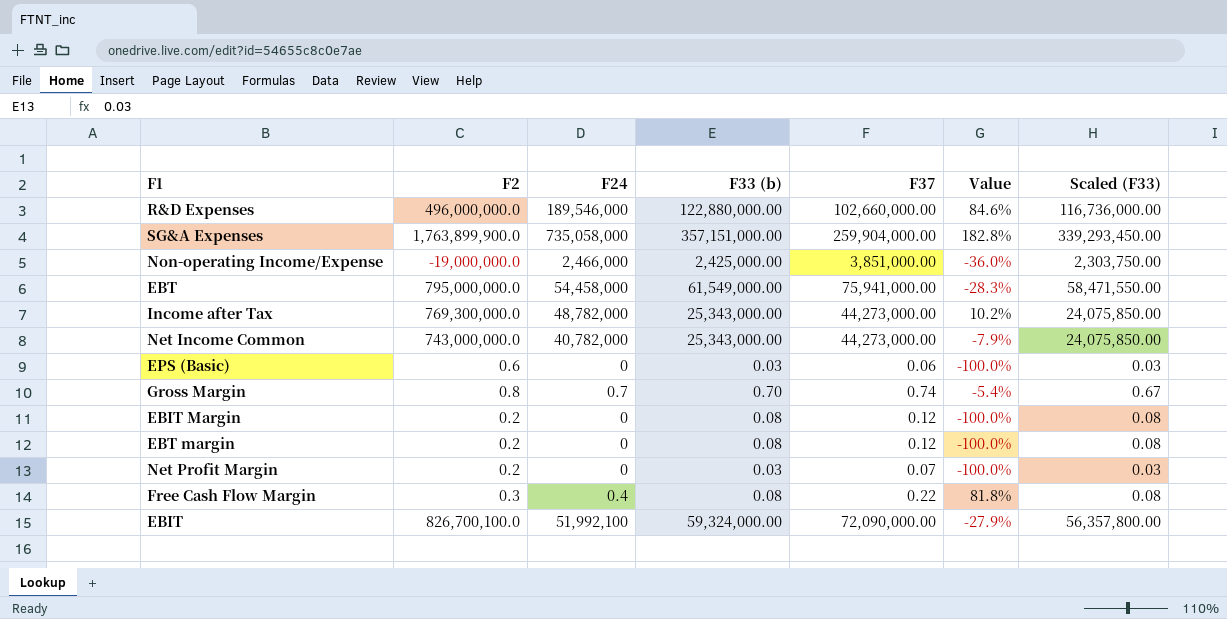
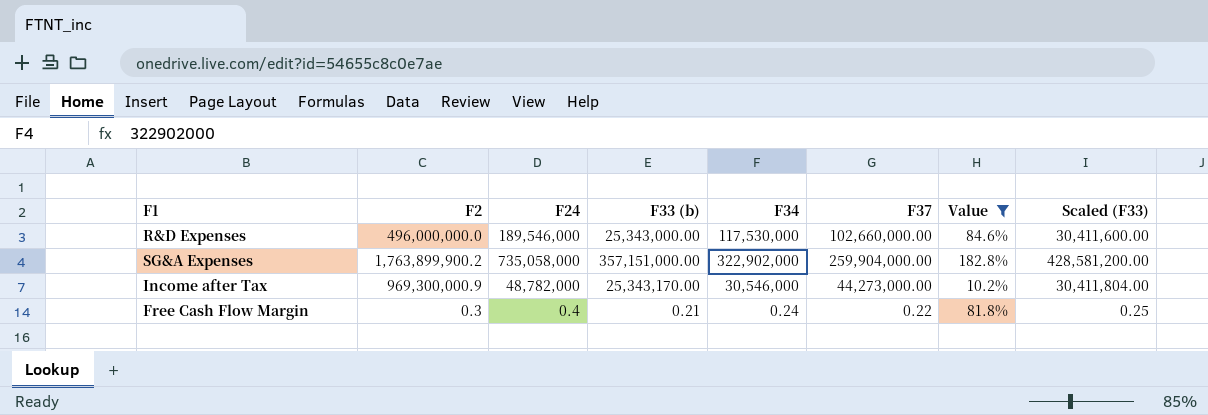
filter: none -> Value >= 10.2%
column F34 | position: none -> 5
column Scaled (F33) | formula: [F33 (b)] * 0.95 -> [F33 (b)] * 1.2
R&D Expenses | F33 (b): 122,880,000.00 -> 25,343,000.00
SG&A Expenses | F2: 1,763,899,900.0 -> 1,763,899,900.2
Income after Tax | F2: 769,300,000.0 -> 969,300,000.9
Income after Tax | F33 (b): 25,343,000.00 -> 25,343,170.00
Free Cash Flow Margin | F33 (b): 0.08 -> 0.21

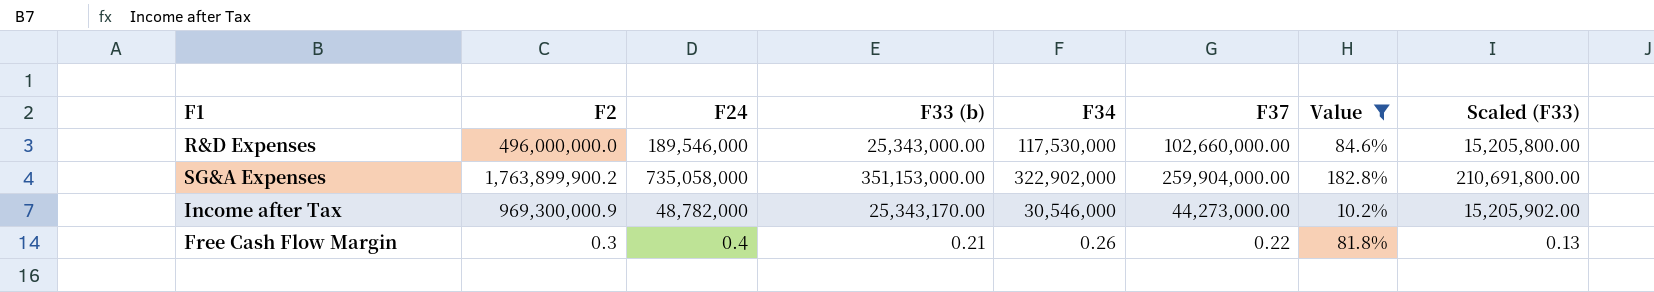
column Scaled (F33) | formula: [F33 (b)] * 1.2 -> [F33 (b)] * 0.6
SG&A Expenses | F33 (b): 357,151,000.00 -> 351,153,000.00
Free Cash Flow Margin | F34: 0.24 -> 0.26

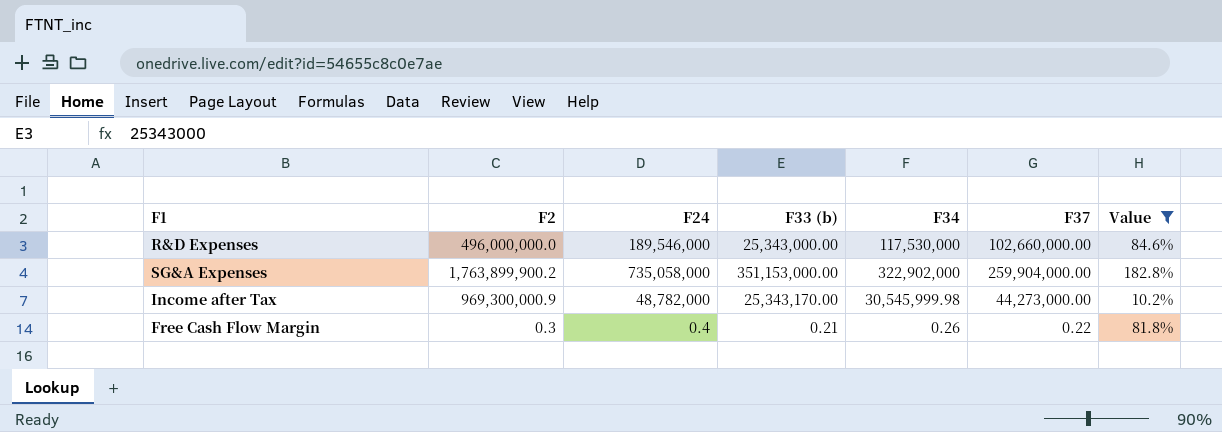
column Scaled (F33) | formula: [F33 (b)] * 0.6 -> none
Income after Tax | F34: 30,546,000 -> 30,545,999.98

